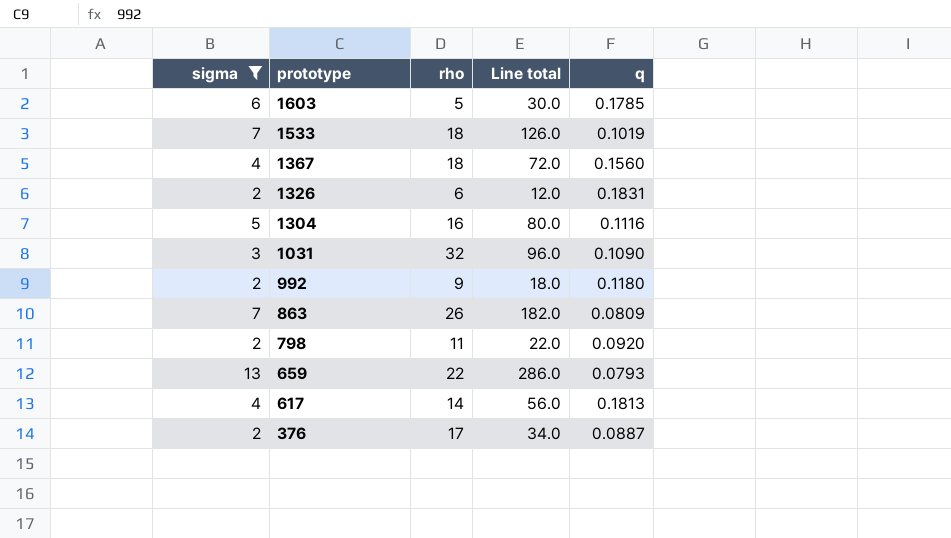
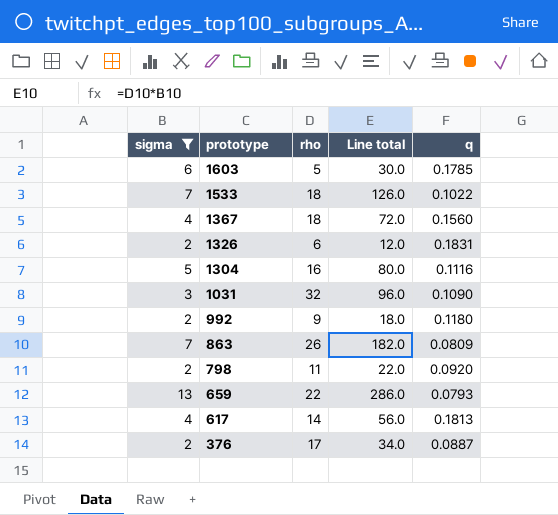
1533 | q: 0.1019 -> 0.1022

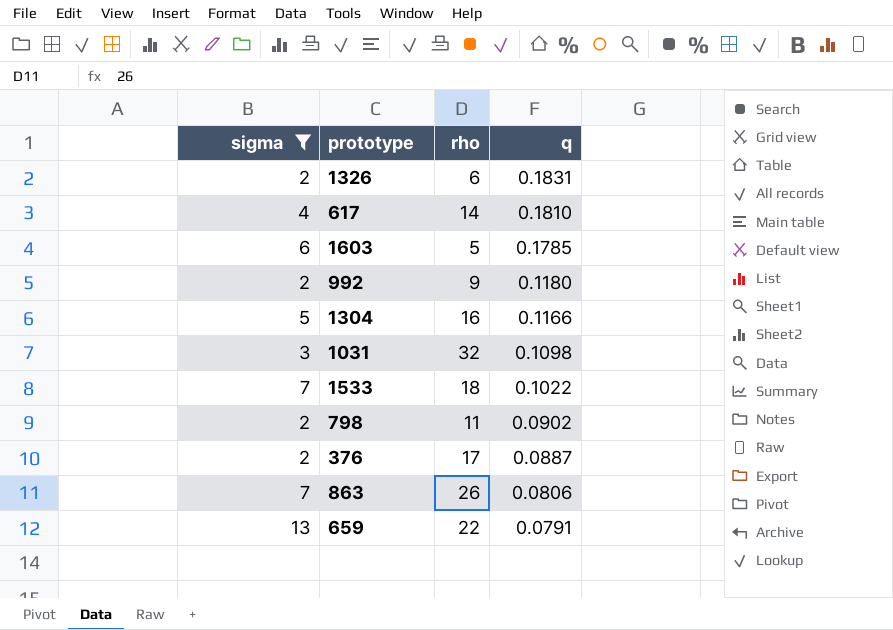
row order: prototype descending -> q descending
column Line total | formula: [sigma] * [rho] -> none
row 1367: 4 | 18 | 72.0 | 0.1560 -> none
617 | q: 0.1813 -> 0.1810
1304 | q: 0.1116 -> 0.1166
1031 | q: 0.1090 -> 0.1098
798 | q: 0.0920 -> 0.0902
863 | q: 0.0809 -> 0.0806
659 | q: 0.0793 -> 0.0791

